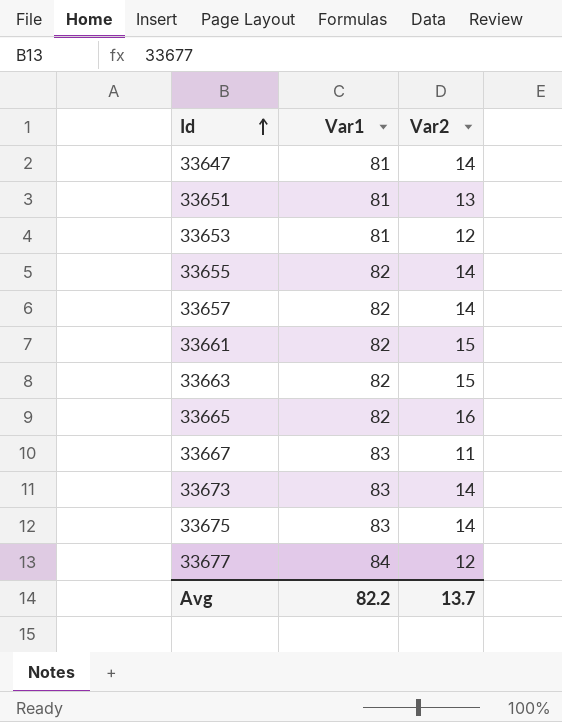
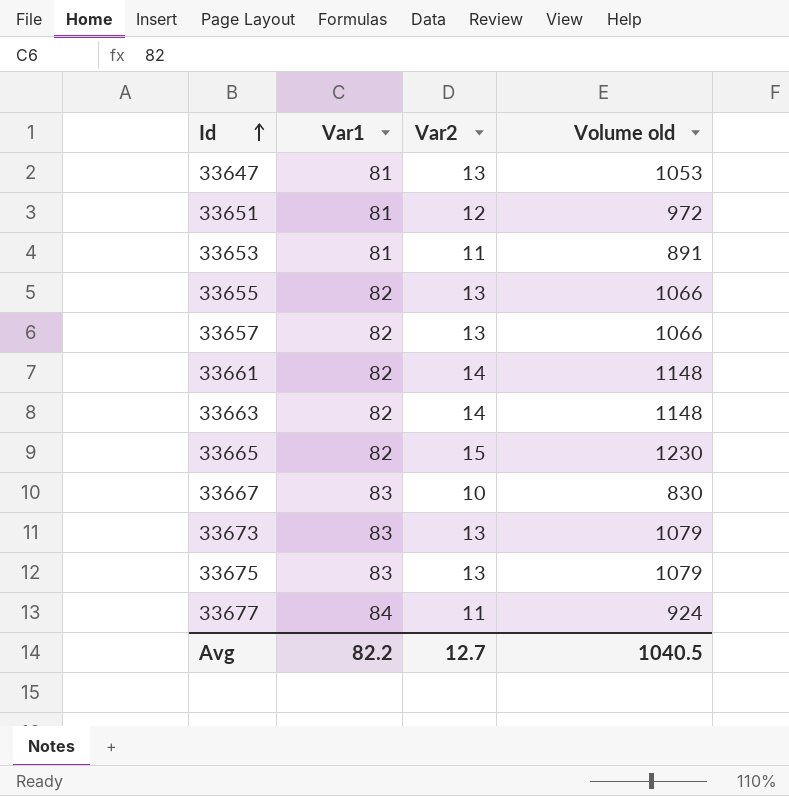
column Volume old | formula: none -> [Var1] * [Var2]
33647 | Var2: 14 -> 13
33651 | Var2: 13 -> 12
33653 | Var2: 12 -> 11
33655 | Var2: 14 -> 13
33657 | Var2: 14 -> 13
33661 | Var2: 15 -> 14
33663 | Var2: 15 -> 14
33665 | Var2: 16 -> 15
33667 | Var2: 11 -> 10
33673 | Var2: 14 -> 13
33675 | Var2: 14 -> 13
33677 | Var2: 12 -> 11
Avg | Var2: 13.7 -> 12.7

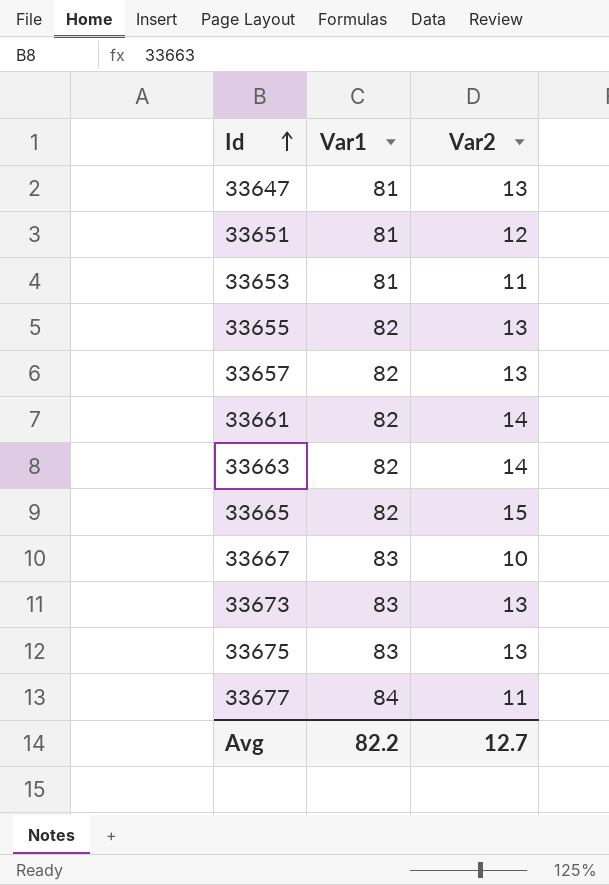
column Volume old | formula: [Var1] * [Var2] -> none

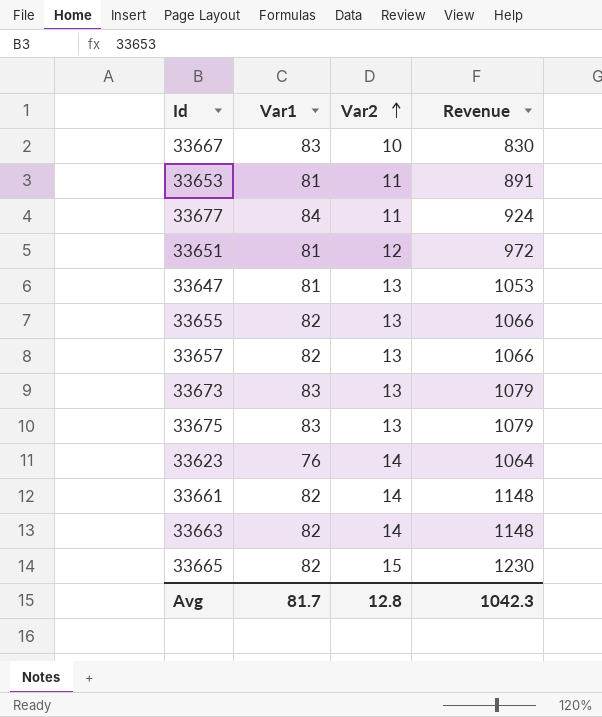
row order: Id ascending -> Var2 ascending
column Revenue | formula: none -> [Var1] * [Var2]
row 33623: none -> 76 | 14 | 1064
Avg | Var1: 82.2 -> 81.7
Avg | Var2: 12.7 -> 12.8

